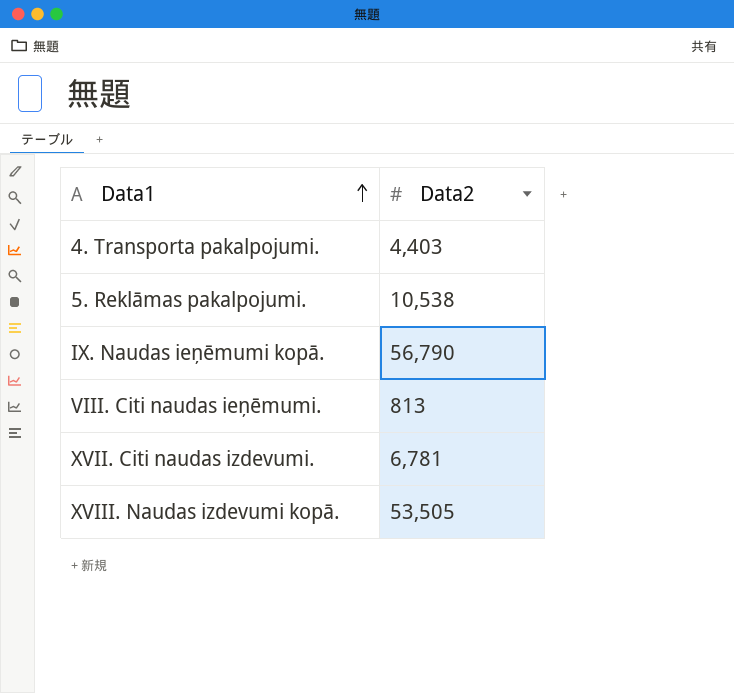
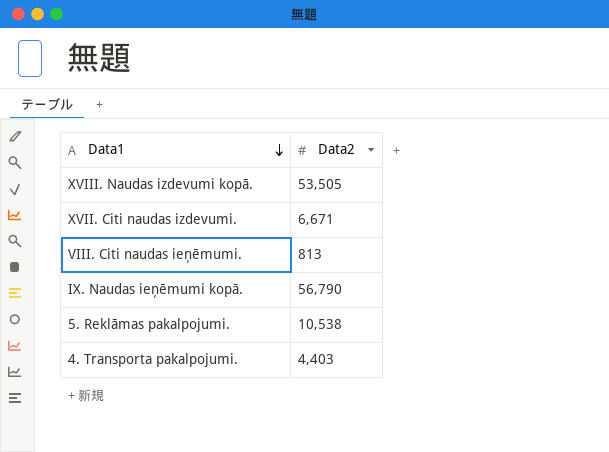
row order: Data1 ascending -> Data1 descending
XVII. Citi naudas izdevumi. | Data2: 6,781 -> 6,671

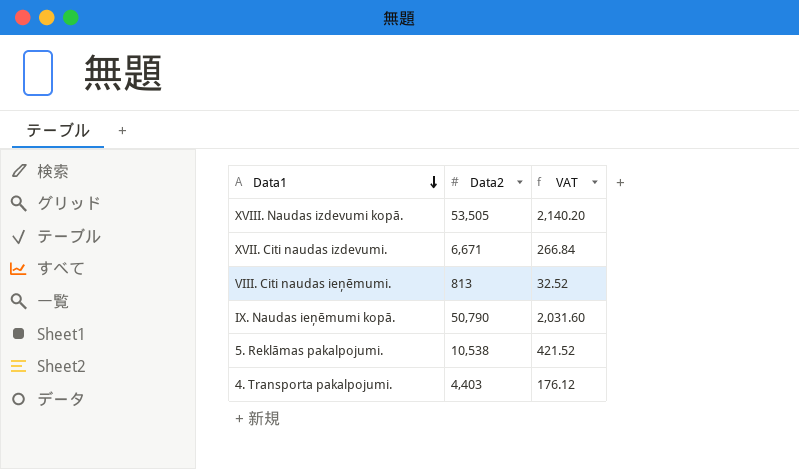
column VAT | formula: none -> [Data2] * 0.04
IX. Naudas ieņēmumi kopā. | Data2: 56,790 -> 50,790

